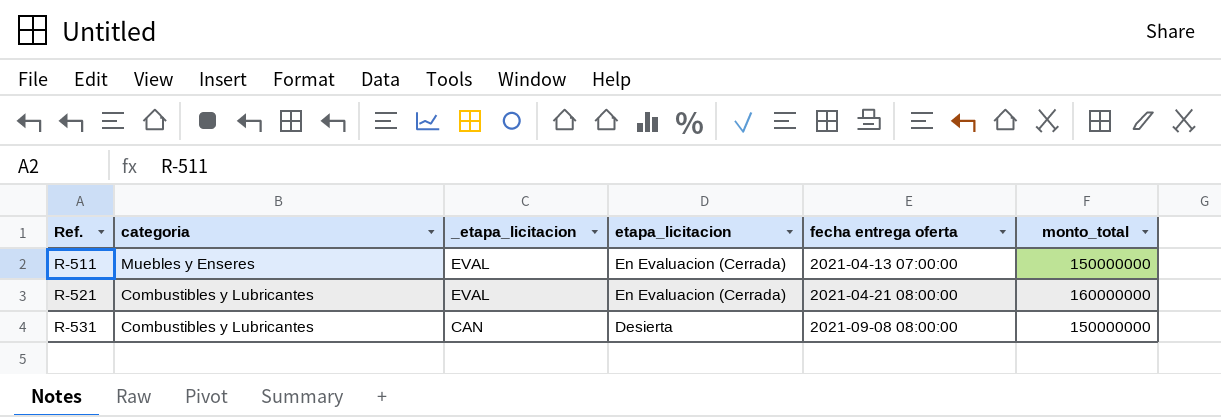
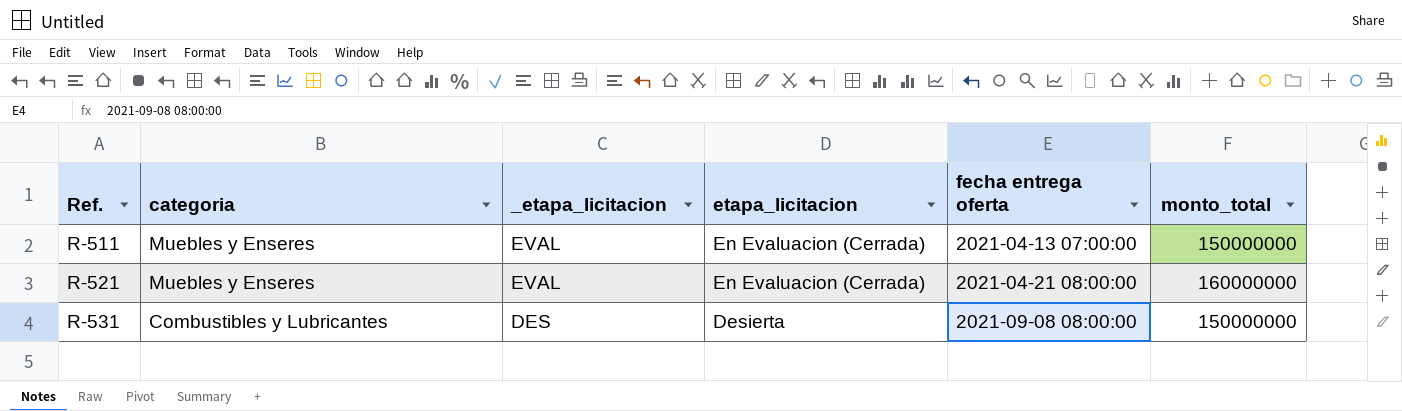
R-521 | categoria: Combustibles y Lubricantes -> Muebles y Enseres
R-531 | _etapa_licitacion: CAN -> DES

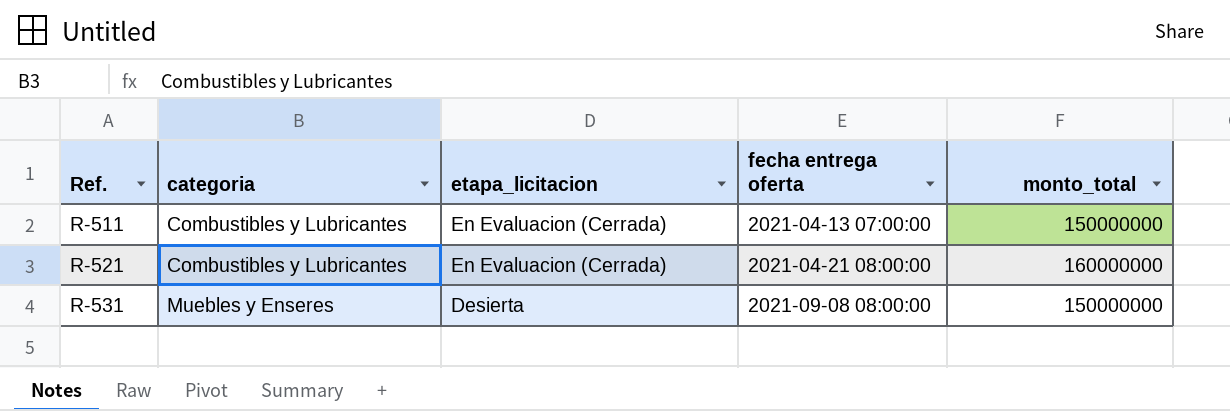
column _etapa_licitacion | position: 3 -> none
R-511 | categoria: Muebles y Enseres -> Combustibles y Lubricantes
R-521 | categoria: Muebles y Enseres -> Combustibles y Lubricantes
R-531 | categoria: Combustibles y Lubricantes -> Muebles y Enseres

